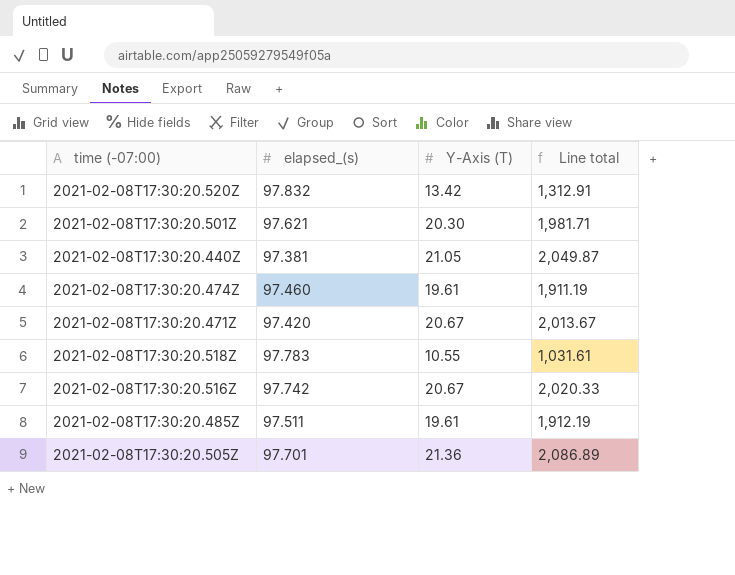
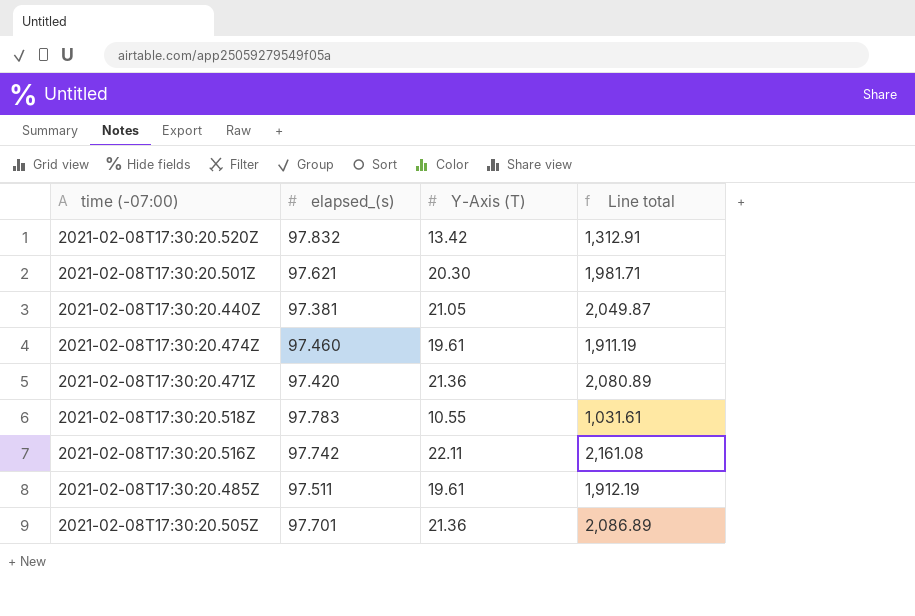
2021-02-08T17:30:20.471Z | Y-Axis (T): 20.67 -> 21.36
2021-02-08T17:30:20.471Z | Line total: 2,013.67 -> 2,080.89
2021-02-08T17:30:20.516Z | Y-Axis (T): 20.67 -> 22.11
2021-02-08T17:30:20.516Z | Line total: 2,020.33 -> 2,161.08

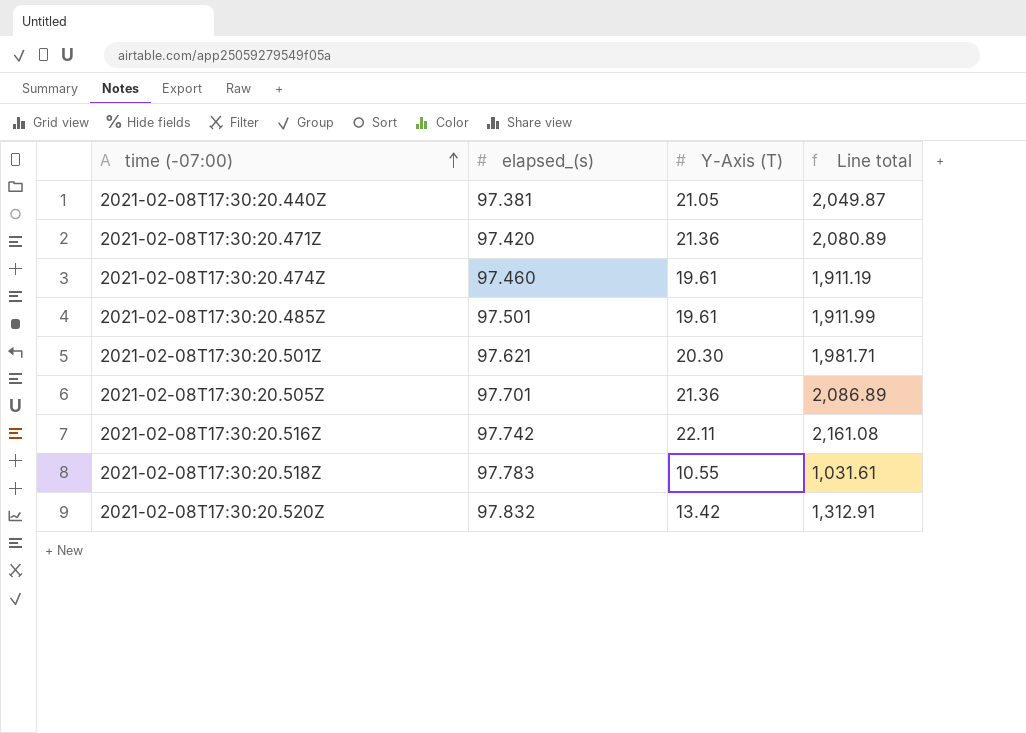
row order: none -> time (-07:00) ascending
2021-02-08T17:30:20.485Z | elapsed_(s): 97.511 -> 97.501
2021-02-08T17:30:20.485Z | Line total: 1,912.19 -> 1,911.99

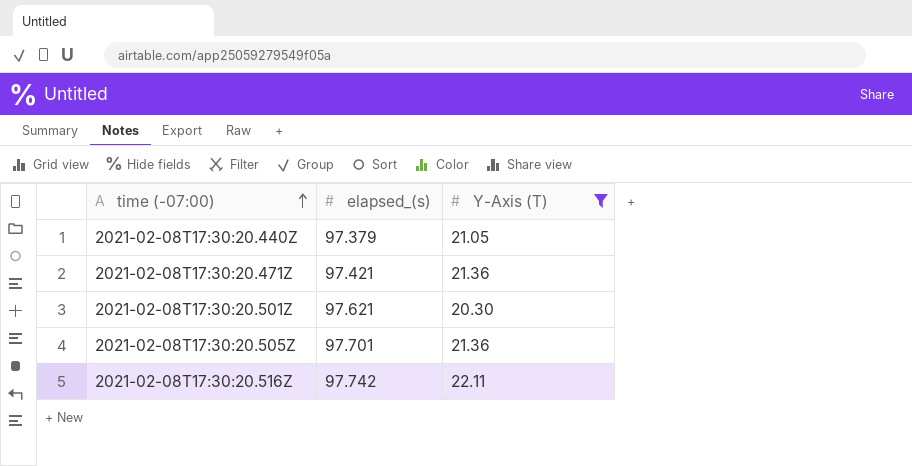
filter: none -> Y-Axis (T) >= 20.30
column Line total | formula: [elapsed_(s)] * [Y-Axis (T)] -> none
2021-02-08T17:30:20.440Z | elapsed_(s): 97.381 -> 97.379
2021-02-08T17:30:20.471Z | elapsed_(s): 97.420 -> 97.421

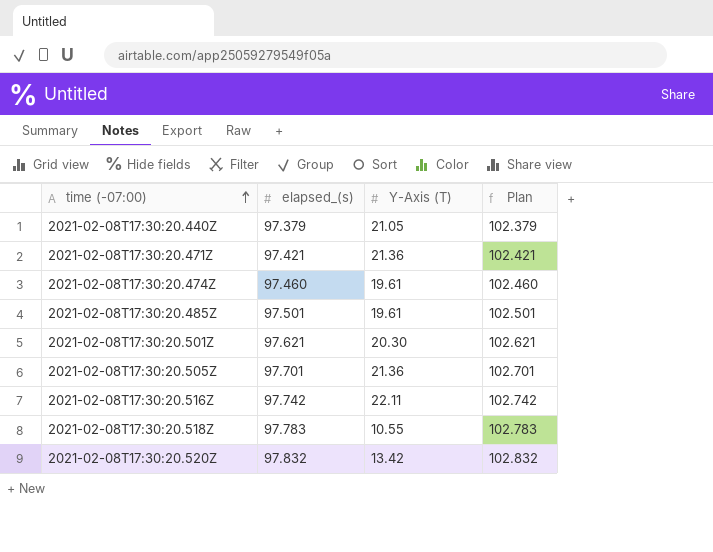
filter: Y-Axis (T) >= 20.30 -> none
column Plan | formula: none -> [elapsed_(s)] + 5

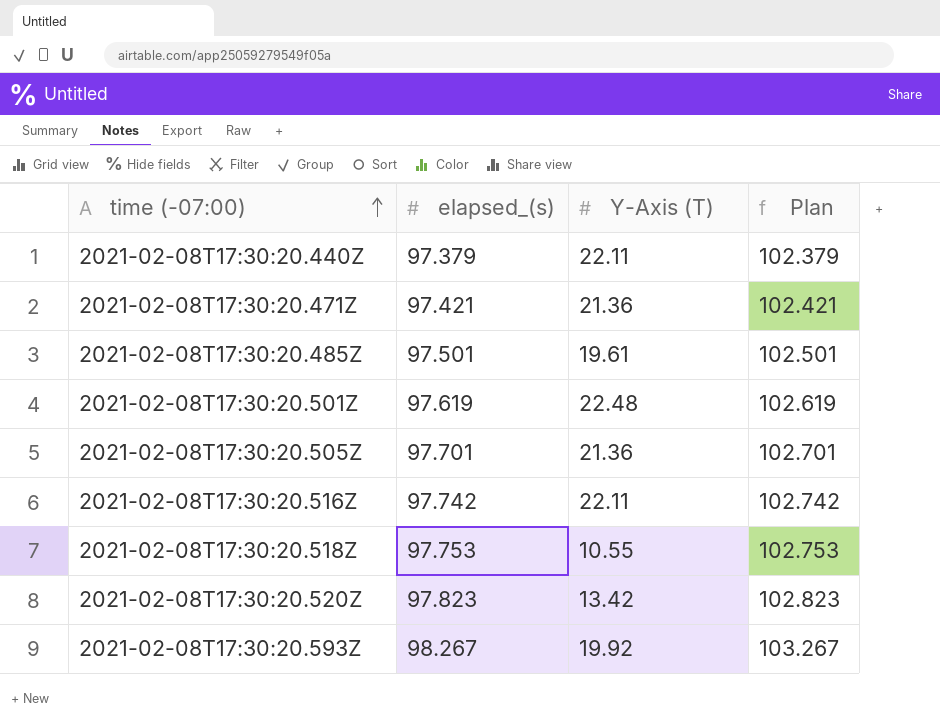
row 2021-02-08T17:30:20.474Z: 97.460 | 19.61 | 102.460 -> none
2021-02-08T17:30:20.440Z | Y-Axis (T): 21.05 -> 22.11
2021-02-08T17:30:20.501Z | elapsed_(s): 97.621 -> 97.619
2021-02-08T17:30:20.501Z | Y-Axis (T): 20.30 -> 22.48
2021-02-08T17:30:20.501Z | Plan: 102.621 -> 102.619
2021-02-08T17:30:20.518Z | elapsed_(s): 97.783 -> 97.753
2021-02-08T17:30:20.518Z | Plan: 102.783 -> 102.753
2021-02-08T17:30:20.520Z | elapsed_(s): 97.832 -> 97.823
2021-02-08T17:30:20.520Z | Plan: 102.832 -> 102.823
row 2021-02-08T17:30:20.593Z: none -> 98.267 | 19.92 | 103.267

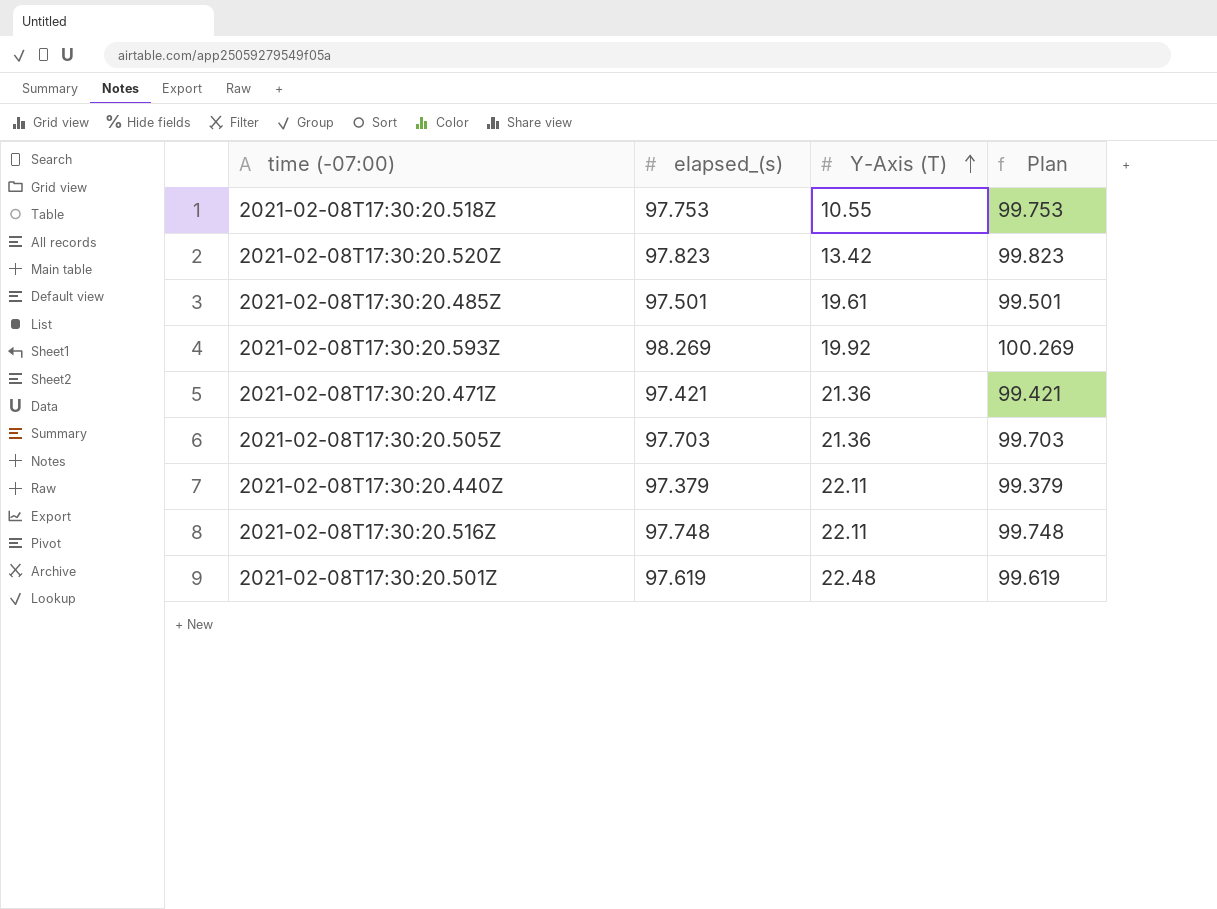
row order: time (-07:00) ascending -> Y-Axis (T) ascending
column Plan | formula: [elapsed_(s)] + 5 -> [elapsed_(s)] + 2
2021-02-08T17:30:20.593Z | elapsed_(s): 98.267 -> 98.269
2021-02-08T17:30:20.505Z | elapsed_(s): 97.701 -> 97.703
2021-02-08T17:30:20.516Z | elapsed_(s): 97.742 -> 97.748

